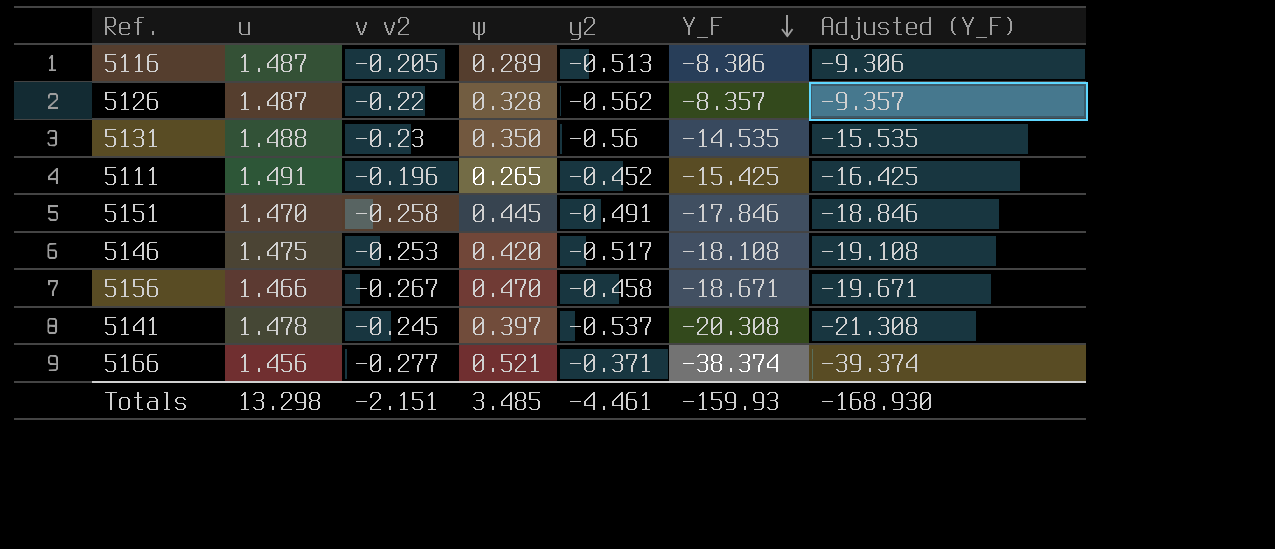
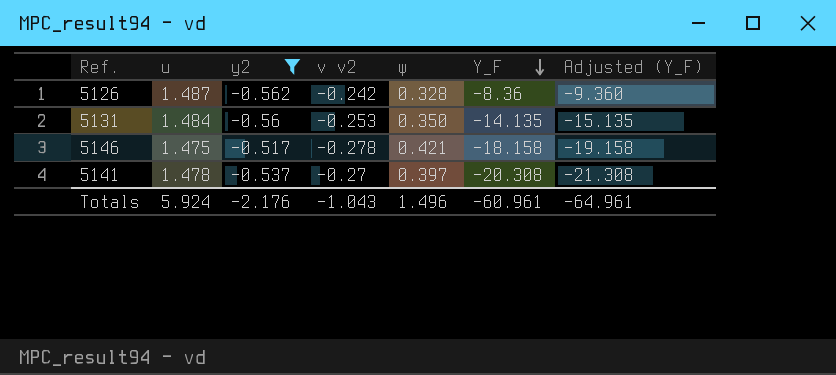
filter: none -> y2 <= -0.517
column y2 | position: 5 -> 3
5126 | v v2: -0.22 -> -0.242
5126 | Y_F: -8.357 -> -8.36
5126 | Adjusted (Y_F): -9.357 -> -9.360
5131 | u: 1.488 -> 1.484
5131 | v v2: -0.23 -> -0.253
5131 | Y_F: -14.535 -> -14.135
5131 | Adjusted (Y_F): -15.535 -> -15.135
5146 | v v2: -0.253 -> -0.278
5146 | ψ: 0.420 -> 0.421
5146 | Y_F: -18.108 -> -18.158
5146 | Adjusted (Y_F): -19.108 -> -19.158
5141 | v v2: -0.245 -> -0.27
Totals | u: 13.298 -> 5.924
Totals | y2: -4.461 -> -2.176
Totals | v v2: -2.151 -> -1.043
Totals | ψ: 3.485 -> 1.496
Totals | Y_F: -159.93 -> -60.961
Totals | Adjusted (Y_F): -168.930 -> -64.961

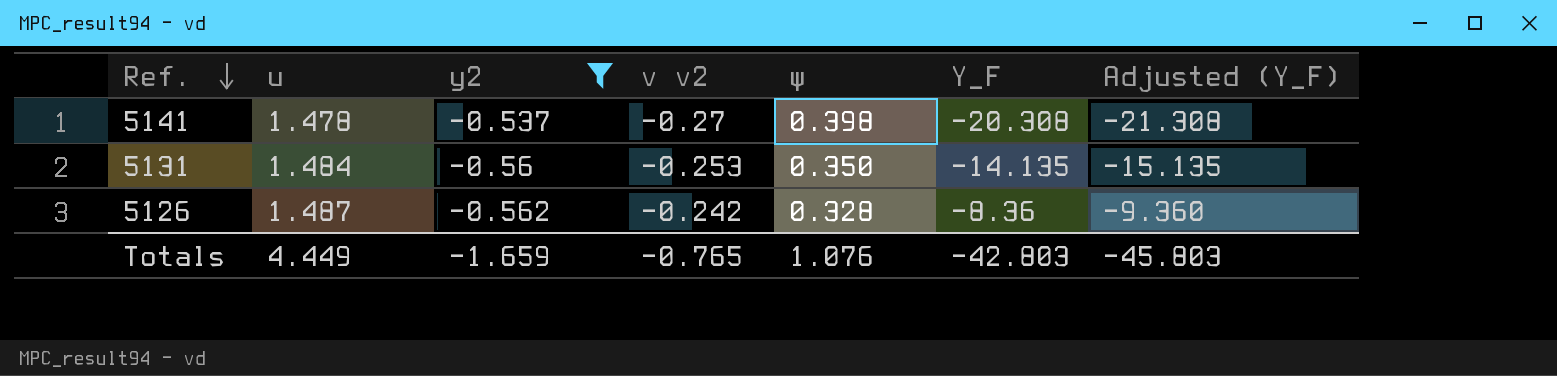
row order: Y_F descending -> Ref. descending
row 5146: 1.475 | -0.517 | -0.278 | 0.421 | -18.158 | -19.158 -> none
5141 | ψ: 0.397 -> 0.398
Totals | u: 5.924 -> 4.449
Totals | y2: -2.176 -> -1.659
Totals | v v2: -1.043 -> -0.765
Totals | ψ: 1.496 -> 1.076
Totals | Y_F: -60.961 -> -42.803
Totals | Adjusted (Y_F): -64.961 -> -45.803

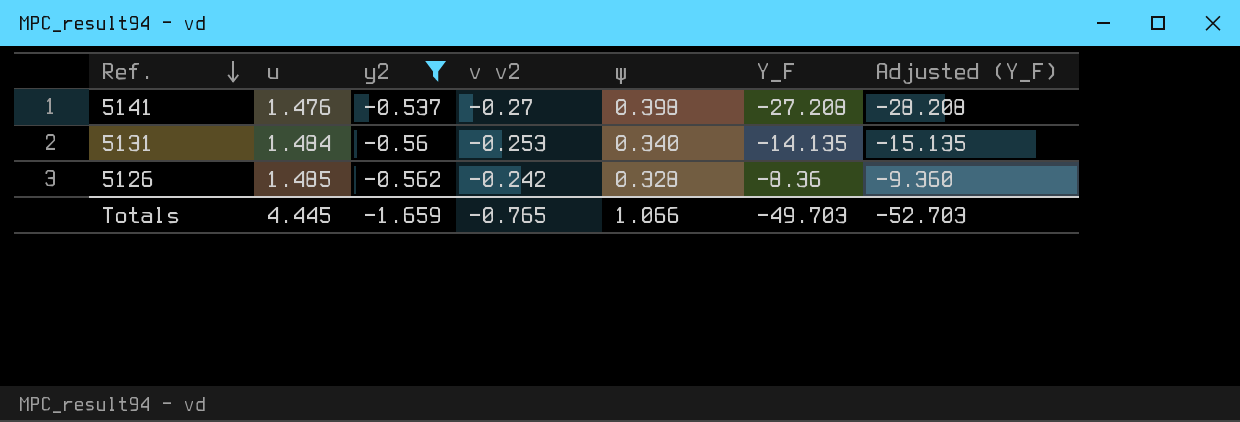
5141 | u: 1.478 -> 1.476
5141 | Y_F: -20.308 -> -27.208
5141 | Adjusted (Y_F): -21.308 -> -28.208
5131 | ψ: 0.350 -> 0.340
5126 | u: 1.487 -> 1.485
Totals | u: 4.449 -> 4.445
Totals | ψ: 1.076 -> 1.066
Totals | Y_F: -42.803 -> -49.703
Totals | Adjusted (Y_F): -45.803 -> -52.703

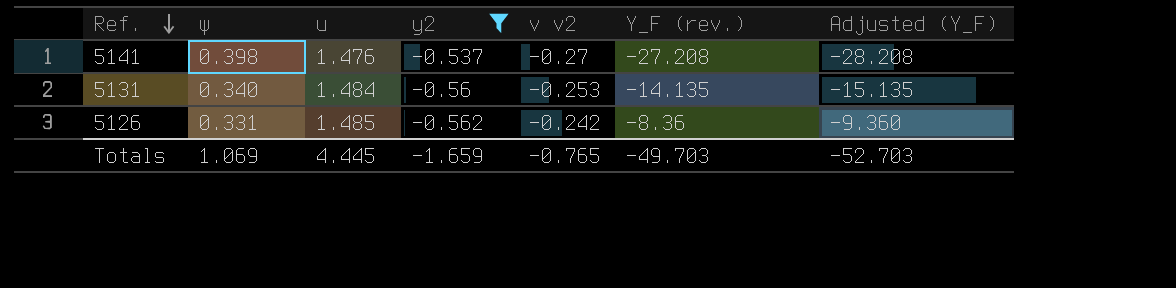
column ψ | position: 5 -> 2
column name: Y_F -> Y_F (rev.)
5126 | ψ: 0.328 -> 0.331
Totals | ψ: 1.066 -> 1.069

